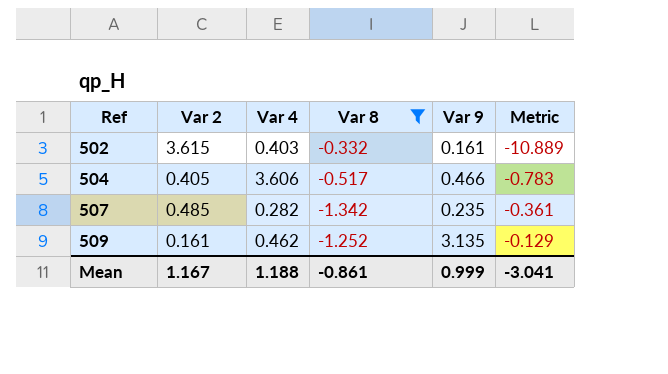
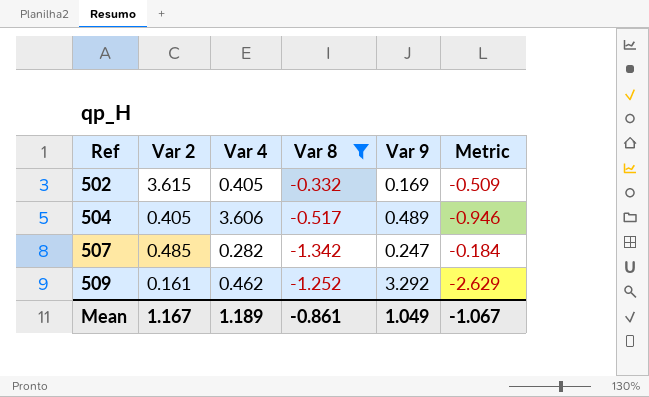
column Metric | formula: [Var 2] / [Var 8] -> [Var 9] / [Var 8]
502 | Var 4: 0.403 -> 0.405
502 | Var 9: 0.161 -> 0.169
504 | Var 9: 0.466 -> 0.489
507 | Var 9: 0.235 -> 0.247
509 | Var 9: 3.135 -> 3.292
Mean | Var 4: 1.188 -> 1.189
Mean | Var 9: 0.999 -> 1.049
Mean | Metric: -3.041 -> -1.067

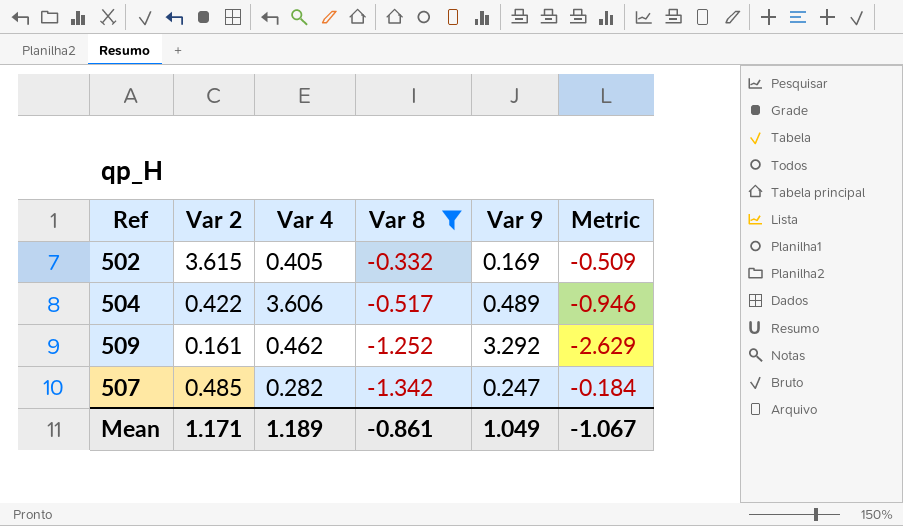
row order: Ref ascending -> Var 8 descending
504 | Var 2: 0.405 -> 0.422
Mean | Var 2: 1.167 -> 1.171

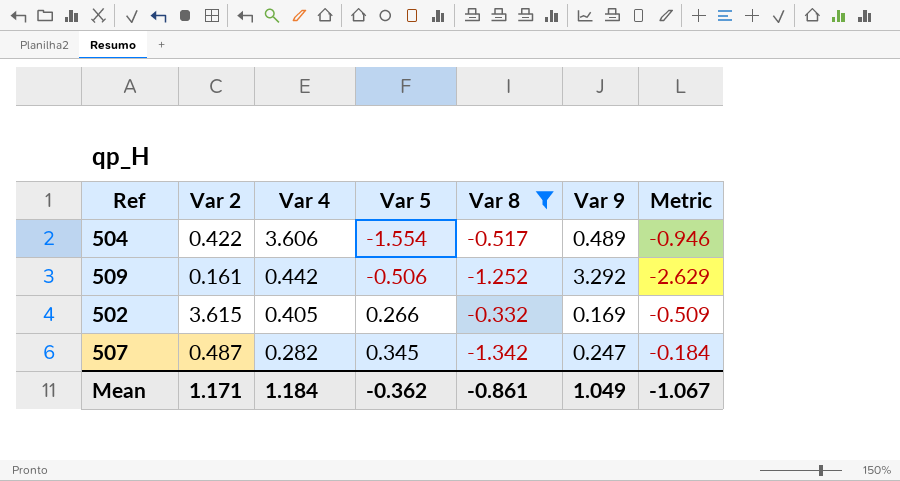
row order: Var 8 descending -> Var 4 descending
column Var 5 | position: none -> 4
509 | Var 4: 0.462 -> 0.442
507 | Var 2: 0.485 -> 0.487
Mean | Var 4: 1.189 -> 1.184

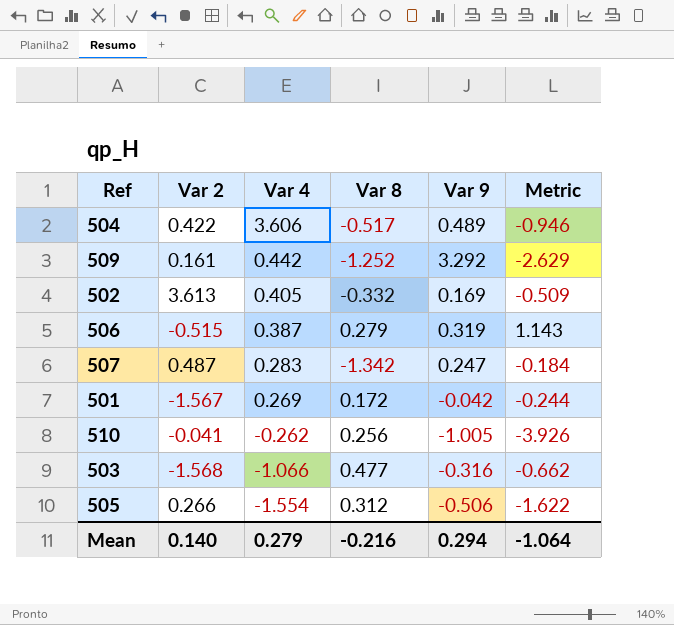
filter: Var 8 <= -0.332 -> none
column Var 5 | position: 4 -> none
502 | Var 2: 3.615 -> 3.613
507 | Var 4: 0.282 -> 0.283
Mean | Var 2: 1.171 -> 0.140
Mean | Var 4: 1.184 -> 0.279
Mean | Var 8: -0.861 -> -0.216
Mean | Var 9: 1.049 -> 0.294
Mean | Metric: -1.067 -> -1.064

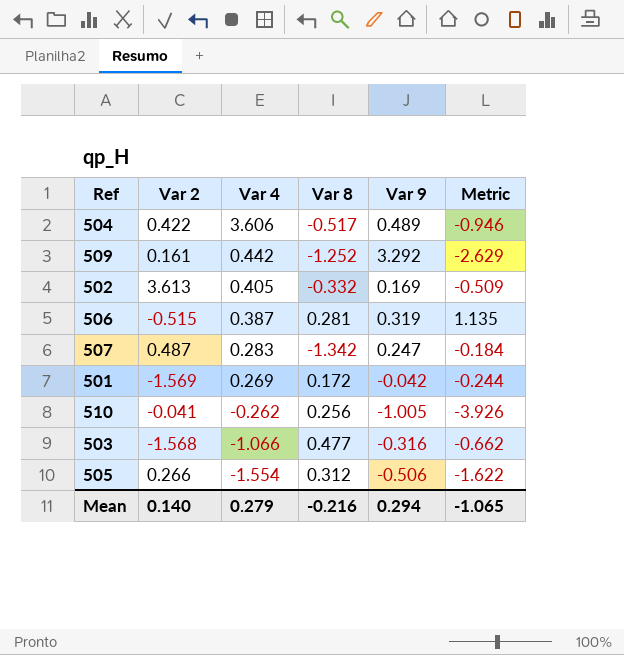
506 | Var 8: 0.279 -> 0.281
506 | Metric: 1.143 -> 1.135
501 | Var 2: -1.567 -> -1.569
Mean | Metric: -1.064 -> -1.065

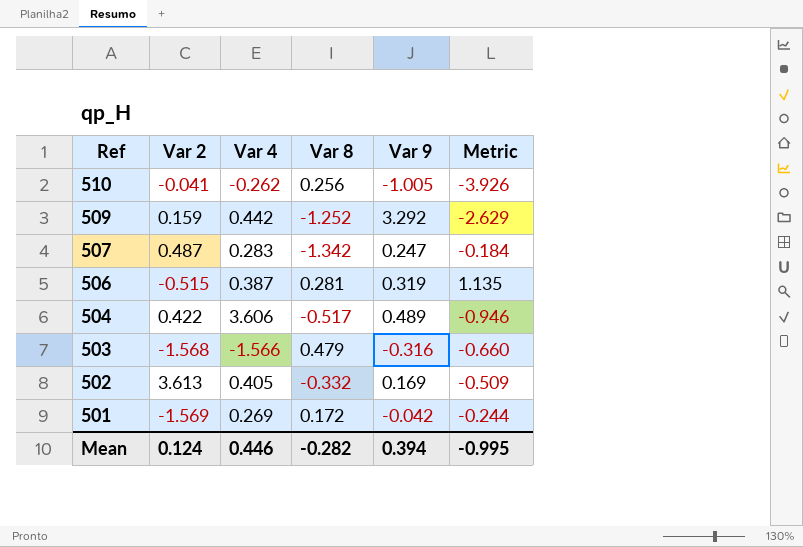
row order: Var 4 descending -> Ref descending
row 505: 0.266 | -1.554 | 0.312 | -0.506 | -1.622 -> none
509 | Var 2: 0.161 -> 0.159
503 | Var 4: -1.066 -> -1.566
503 | Var 8: 0.477 -> 0.479
503 | Metric: -0.662 -> -0.660
Mean | Var 2: 0.140 -> 0.124
Mean | Var 4: 0.279 -> 0.446
Mean | Var 8: -0.216 -> -0.282
Mean | Var 9: 0.294 -> 0.394
Mean | Metric: -1.065 -> -0.995

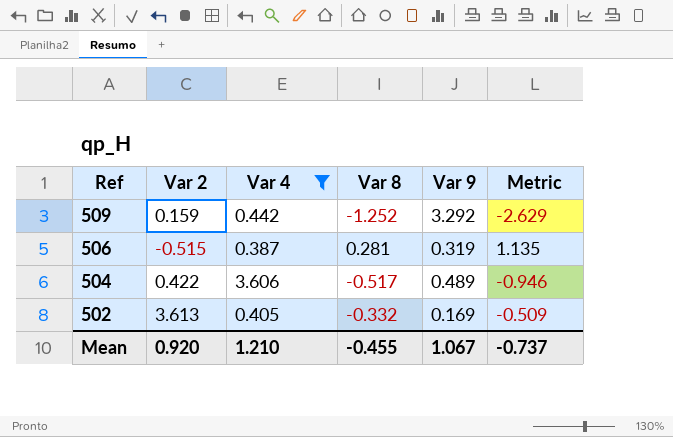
filter: none -> Var 4 >= 0.387
Mean | Var 2: 0.124 -> 0.920
Mean | Var 4: 0.446 -> 1.210
Mean | Var 8: -0.282 -> -0.455
Mean | Var 9: 0.394 -> 1.067
Mean | Metric: -0.995 -> -0.737

